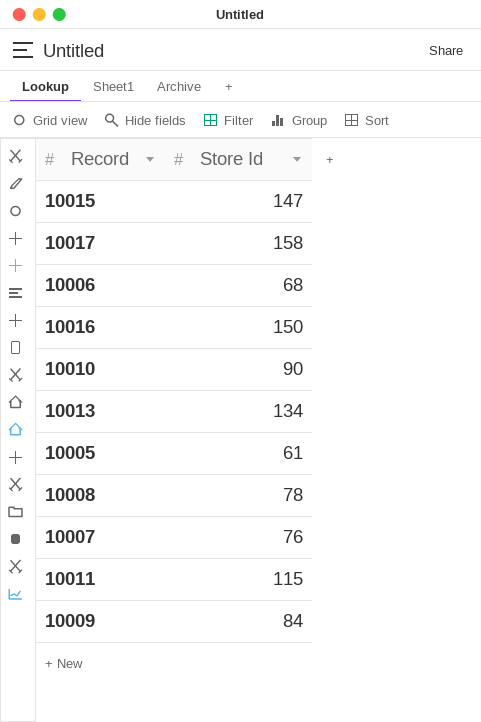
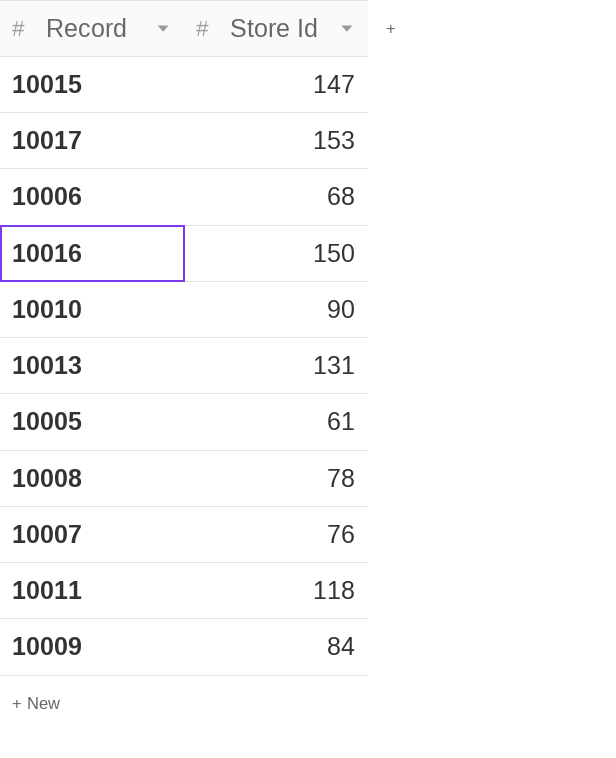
10017 | Store Id: 158 -> 153
10013 | Store Id: 134 -> 131
10011 | Store Id: 115 -> 118

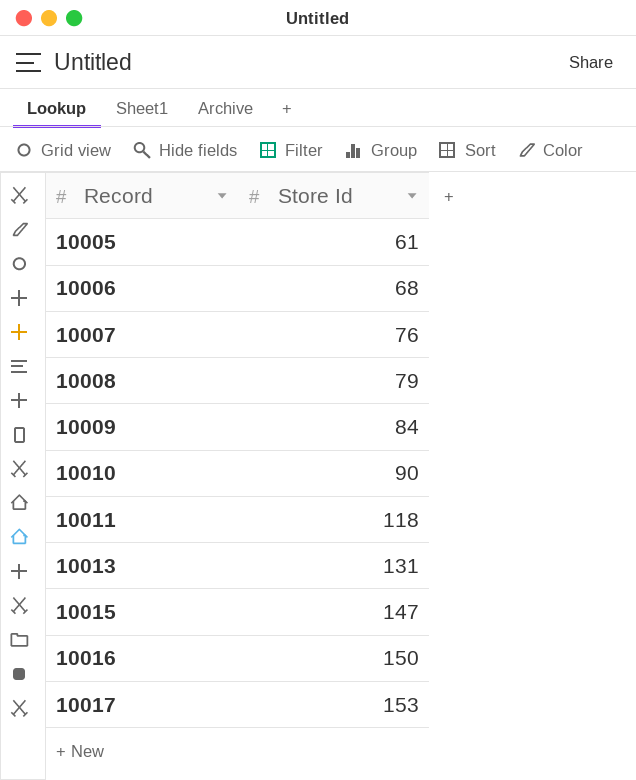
row order: none -> Record ascending
10008 | Store Id: 78 -> 79

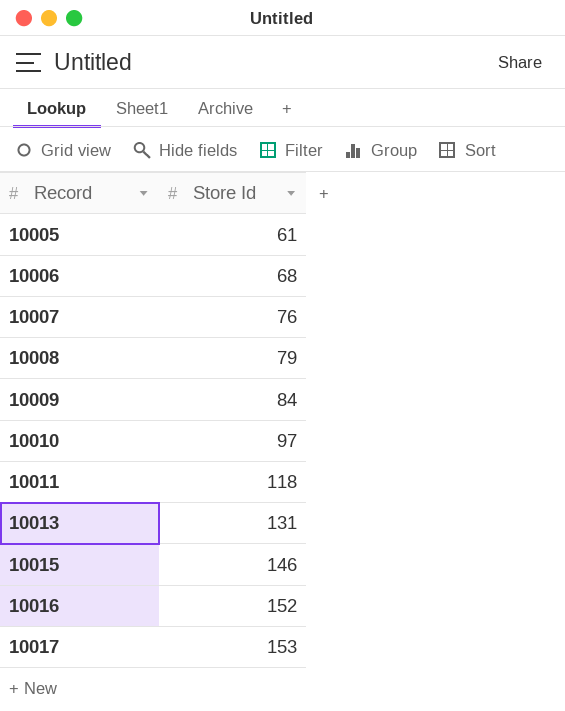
10010 | Store Id: 90 -> 97
10015 | Store Id: 147 -> 146
10016 | Store Id: 150 -> 152

